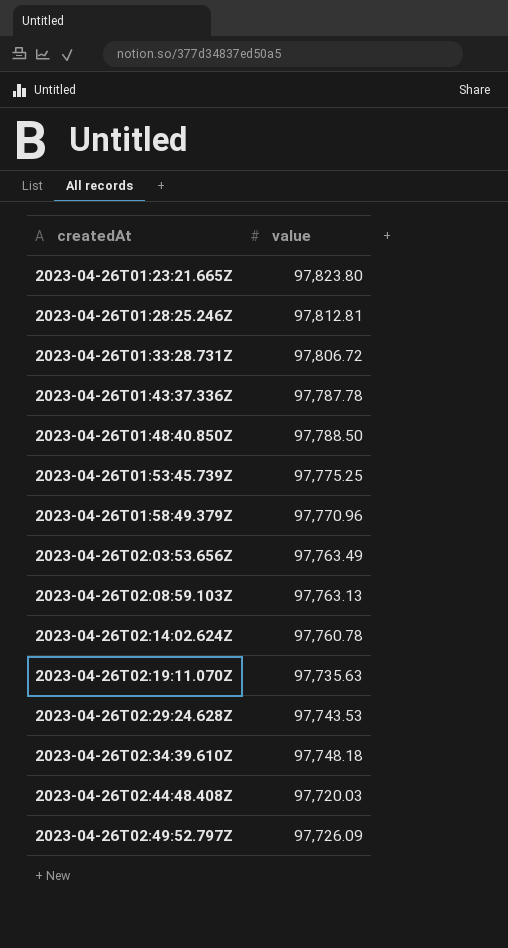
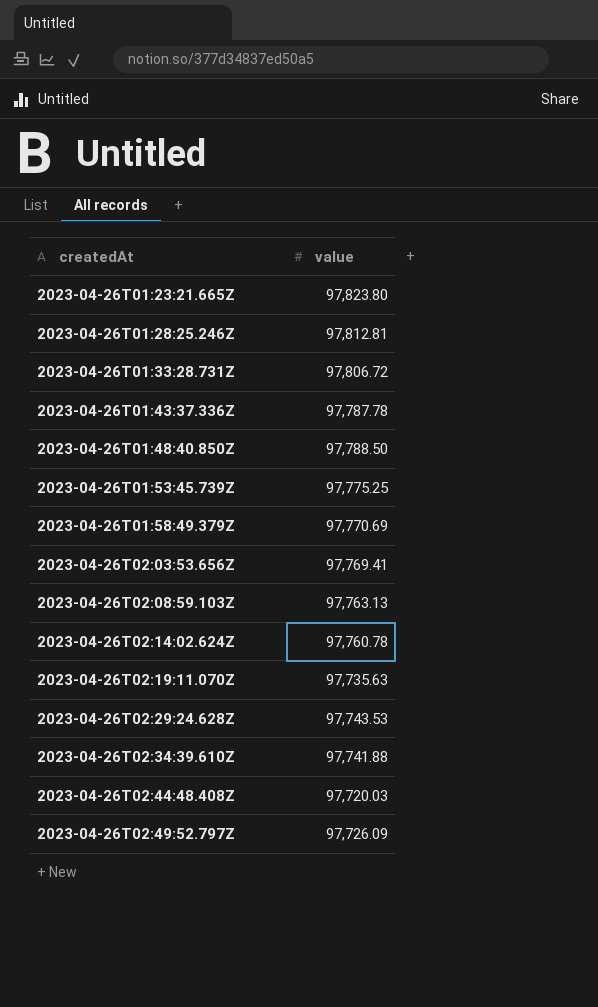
2023-04-26T01:58:49.379Z | value: 97,770.96 -> 97,770.69
2023-04-26T02:03:53.656Z | value: 97,763.49 -> 97,769.41
2023-04-26T02:34:39.610Z | value: 97,748.18 -> 97,741.88

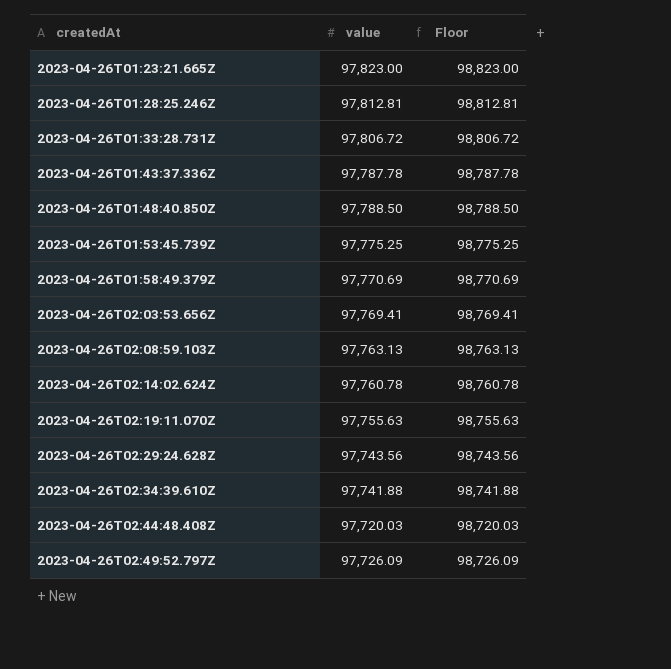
column Floor | formula: none -> [value] + 1000
2023-04-26T01:23:21.665Z | value: 97,823.80 -> 97,823.00
2023-04-26T02:19:11.070Z | value: 97,735.63 -> 97,755.63
2023-04-26T02:29:24.628Z | value: 97,743.53 -> 97,743.56

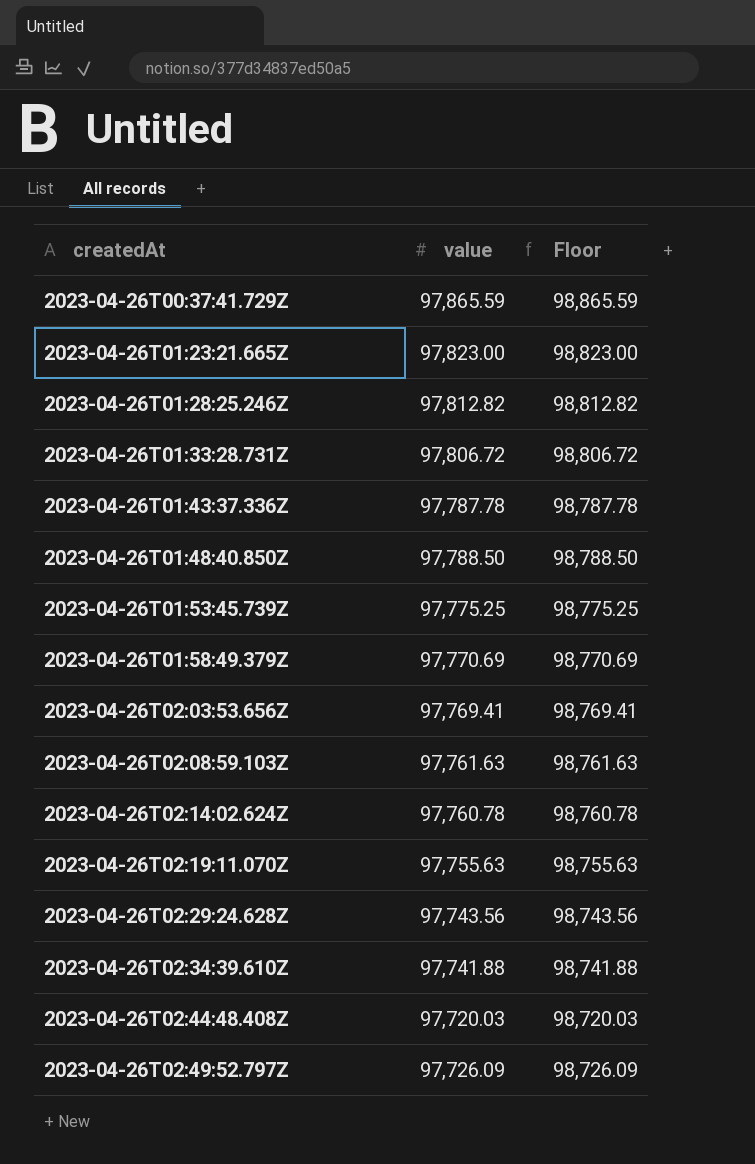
row 2023-04-26T00:37:41.729Z: none -> 97,865.59 | 98,865.59
2023-04-26T01:28:25.246Z | value: 97,812.81 -> 97,812.82
2023-04-26T01:28:25.246Z | Floor: 98,812.81 -> 98,812.82
2023-04-26T02:08:59.103Z | value: 97,763.13 -> 97,761.63
2023-04-26T02:08:59.103Z | Floor: 98,763.13 -> 98,761.63

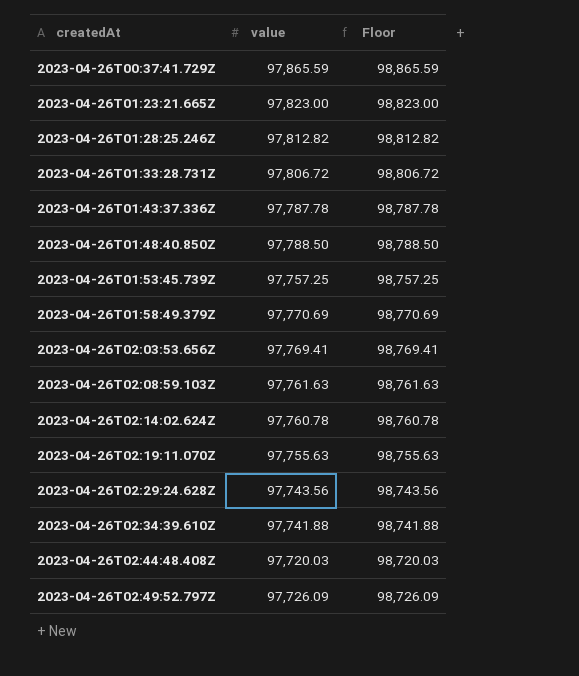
2023-04-26T01:53:45.739Z | value: 97,775.25 -> 97,757.25
2023-04-26T01:53:45.739Z | Floor: 98,775.25 -> 98,757.25

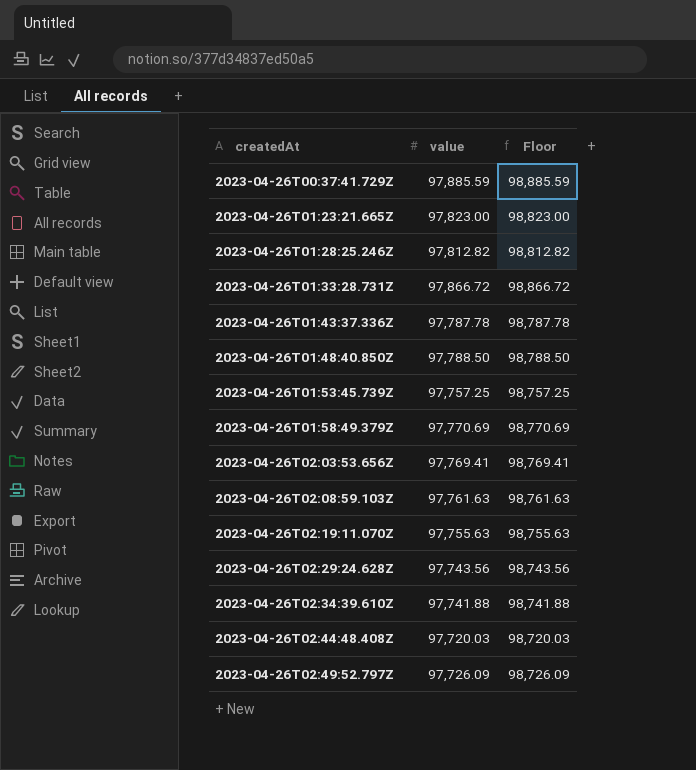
row 2023-04-26T02:14:02.624Z: 97,760.78 | 98,760.78 -> none
2023-04-26T00:37:41.729Z | value: 97,865.59 -> 97,885.59
2023-04-26T00:37:41.729Z | Floor: 98,865.59 -> 98,885.59
2023-04-26T01:33:28.731Z | value: 97,806.72 -> 97,866.72
2023-04-26T01:33:28.731Z | Floor: 98,806.72 -> 98,866.72

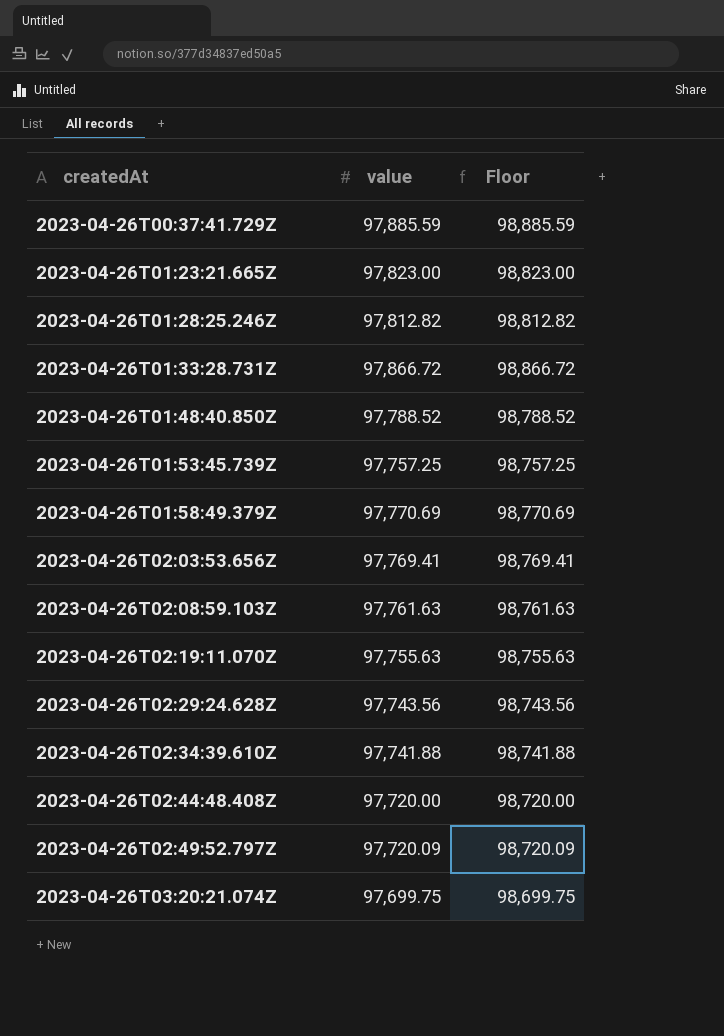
row 2023-04-26T01:43:37.336Z: 97,787.78 | 98,787.78 -> none
2023-04-26T01:48:40.850Z | value: 97,788.50 -> 97,788.52
2023-04-26T01:48:40.850Z | Floor: 98,788.50 -> 98,788.52
2023-04-26T02:44:48.408Z | value: 97,720.03 -> 97,720.00
2023-04-26T02:44:48.408Z | Floor: 98,720.03 -> 98,720.00
2023-04-26T02:49:52.797Z | value: 97,726.09 -> 97,720.09
2023-04-26T02:49:52.797Z | Floor: 98,726.09 -> 98,720.09
row 2023-04-26T03:20:21.074Z: none -> 97,699.75 | 98,699.75

